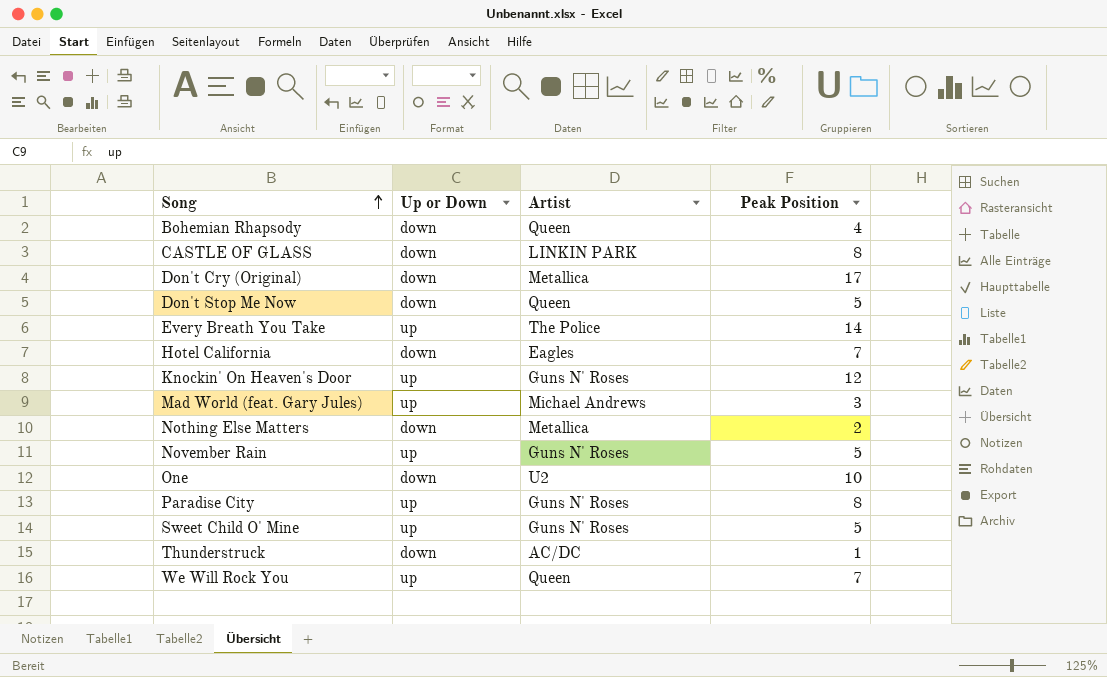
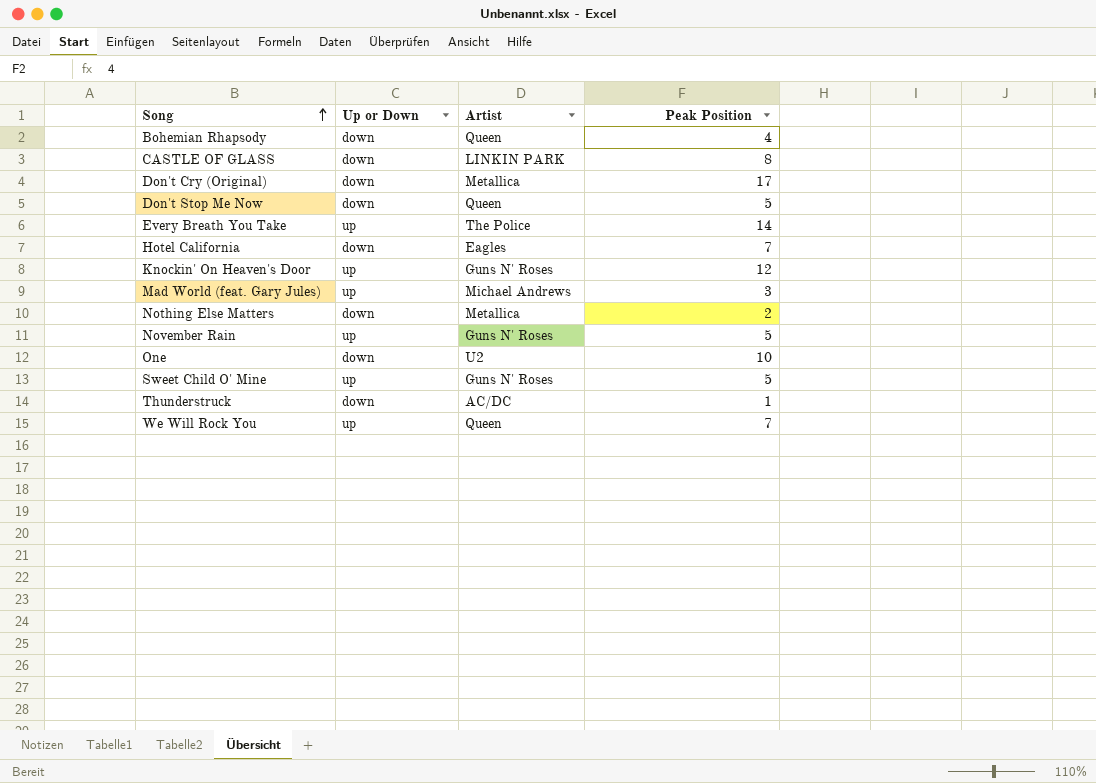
row Paradise City: up | Guns N' Roses | 8 -> none

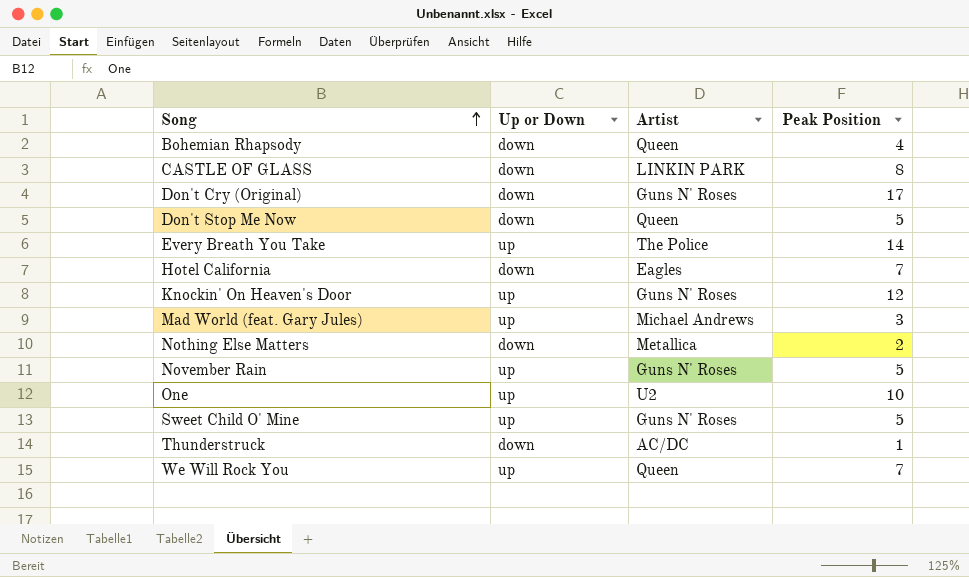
Don't Cry (Original) | Artist: Metallica -> Guns N' Roses
One | Up or Down: down -> up

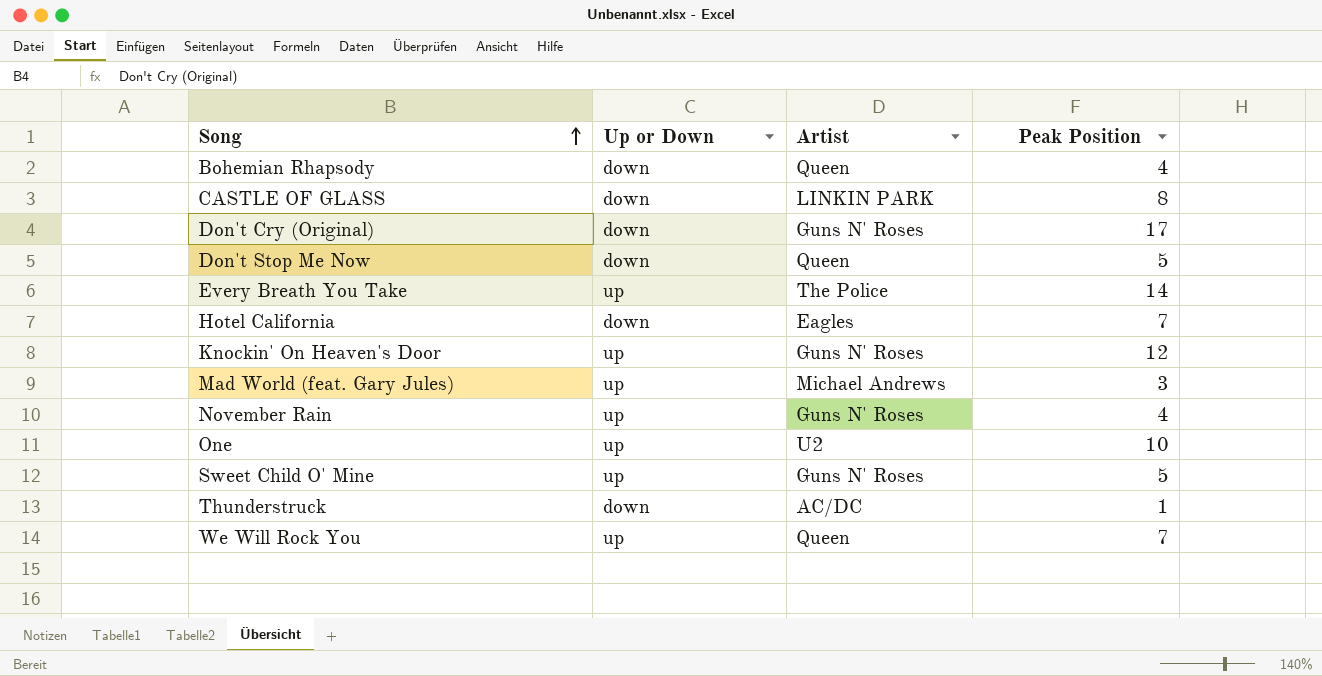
row Nothing Else Matters: down | Metallica | 2 -> none
November Rain | Peak Position: 5 -> 4

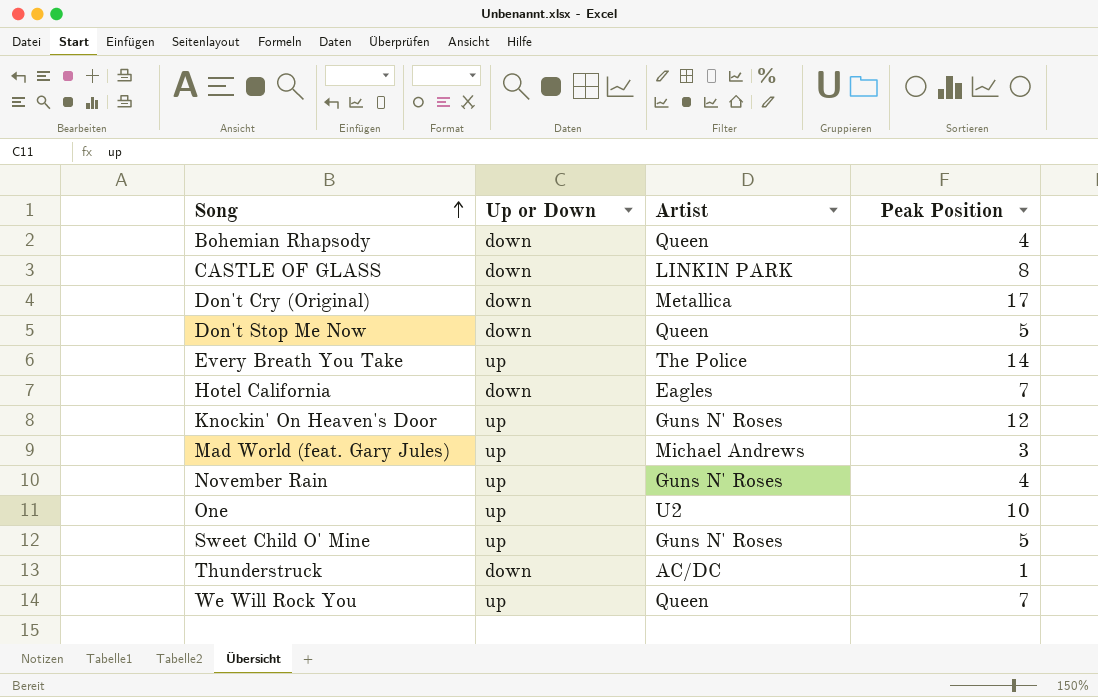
Don't Cry (Original) | Artist: Guns N' Roses -> Metallica

